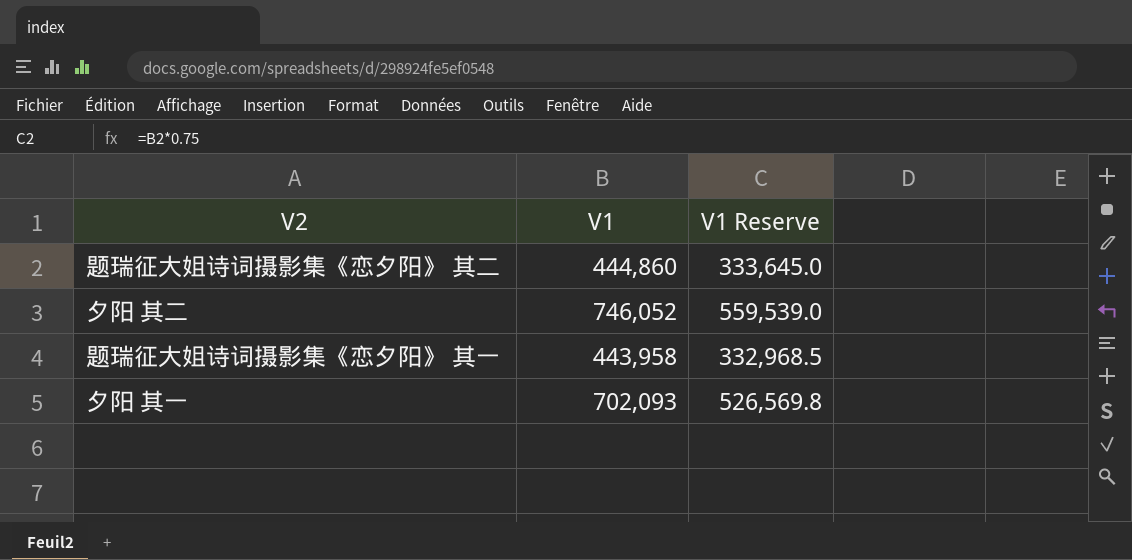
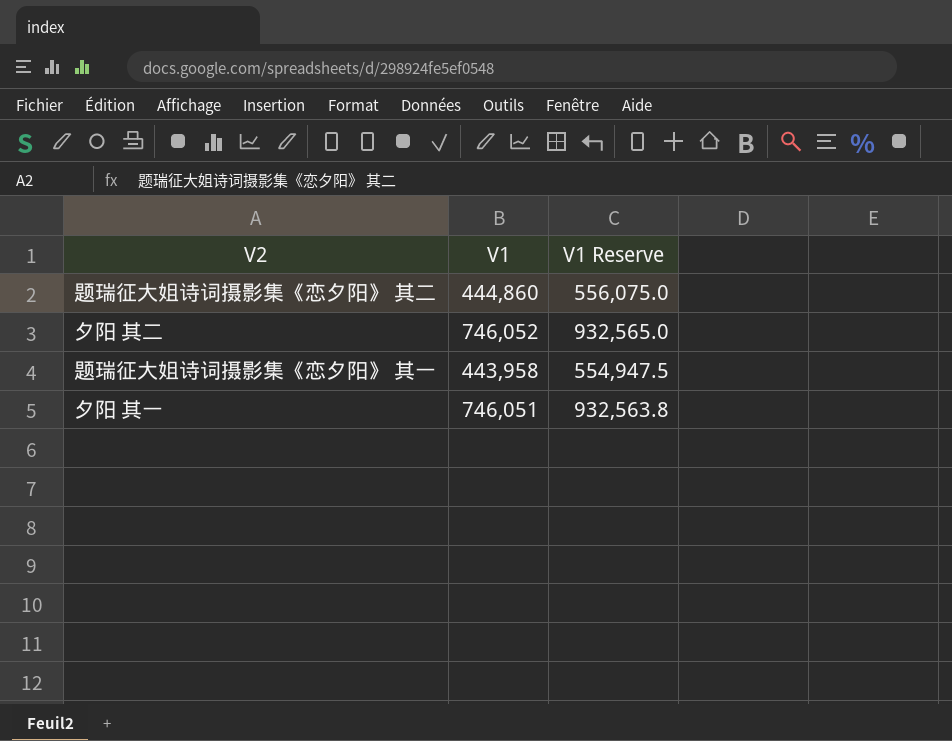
column V1 Reserve | formula: [V1] * 0.75 -> [V1] * 1.25
夕阳 其一 | V1: 702,093 -> 746,051

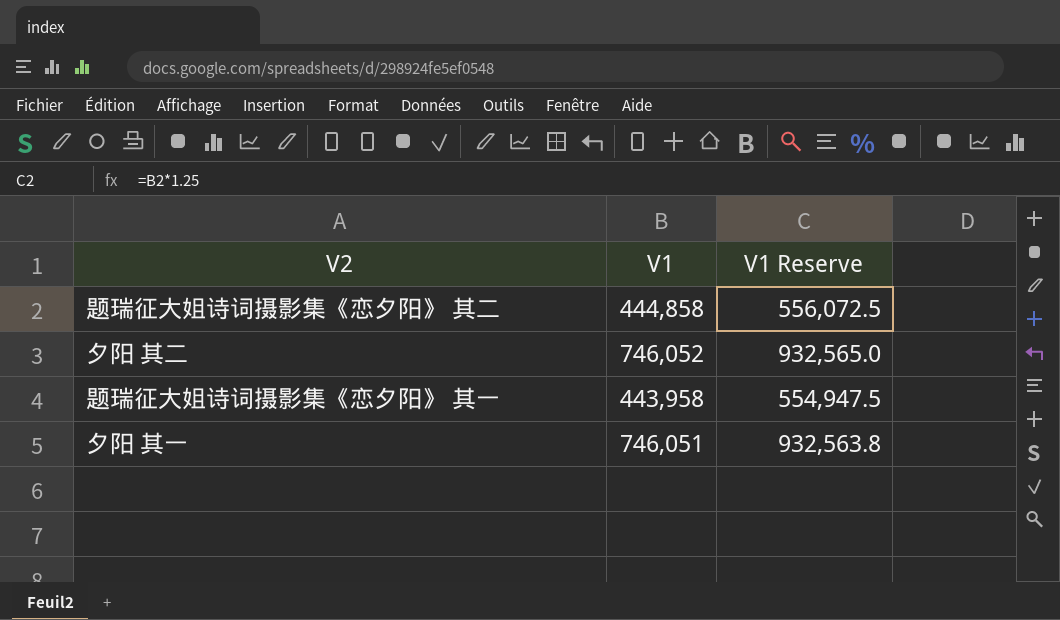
题瑞征大姐诗词摄影集《恋夕阳》 其二 | V1: 444,860 -> 444,858
题瑞征大姐诗词摄影集《恋夕阳》 其二 | V1 Reserve: 556,075.0 -> 556,072.5

